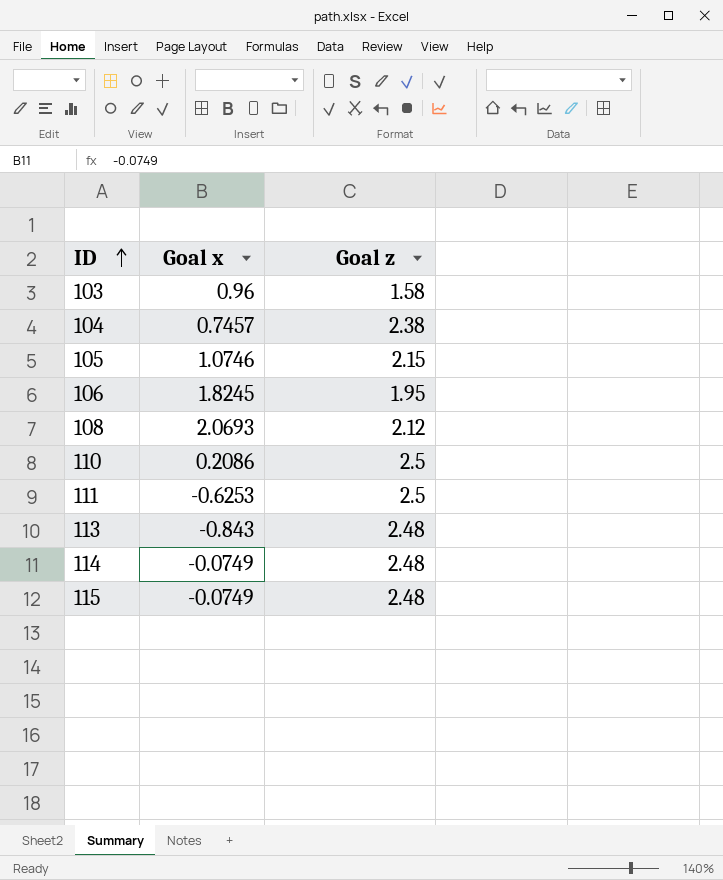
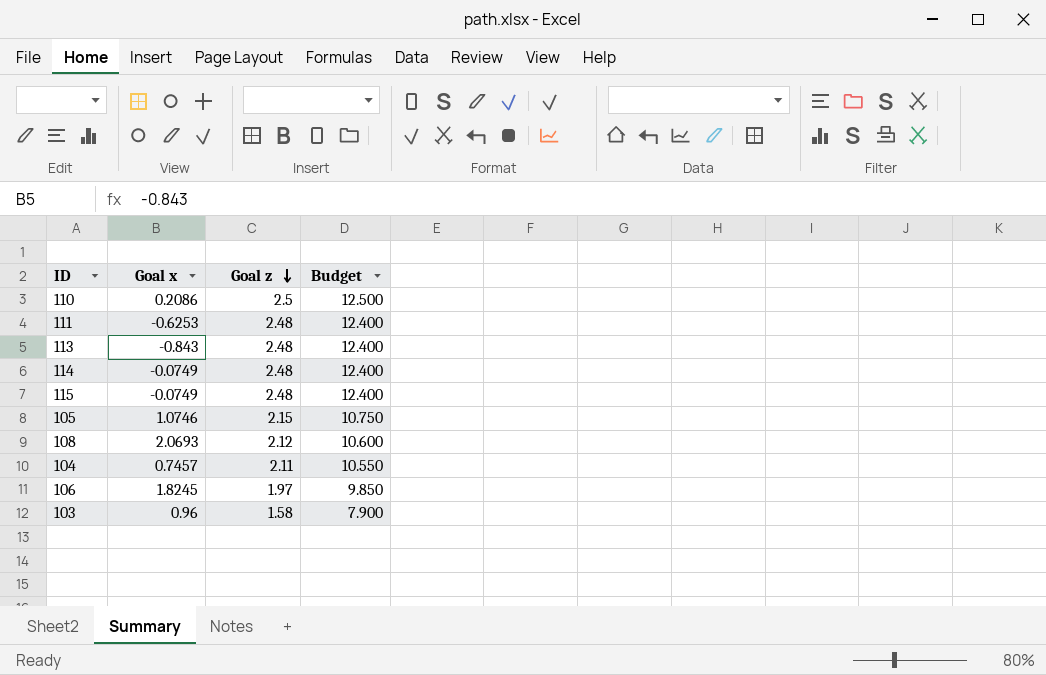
row order: ID ascending -> Goal z descending
column Budget | formula: none -> [Goal z] * 5
111 | Goal z: 2.5 -> 2.48
104 | Goal z: 2.38 -> 2.11
106 | Goal z: 1.95 -> 1.97

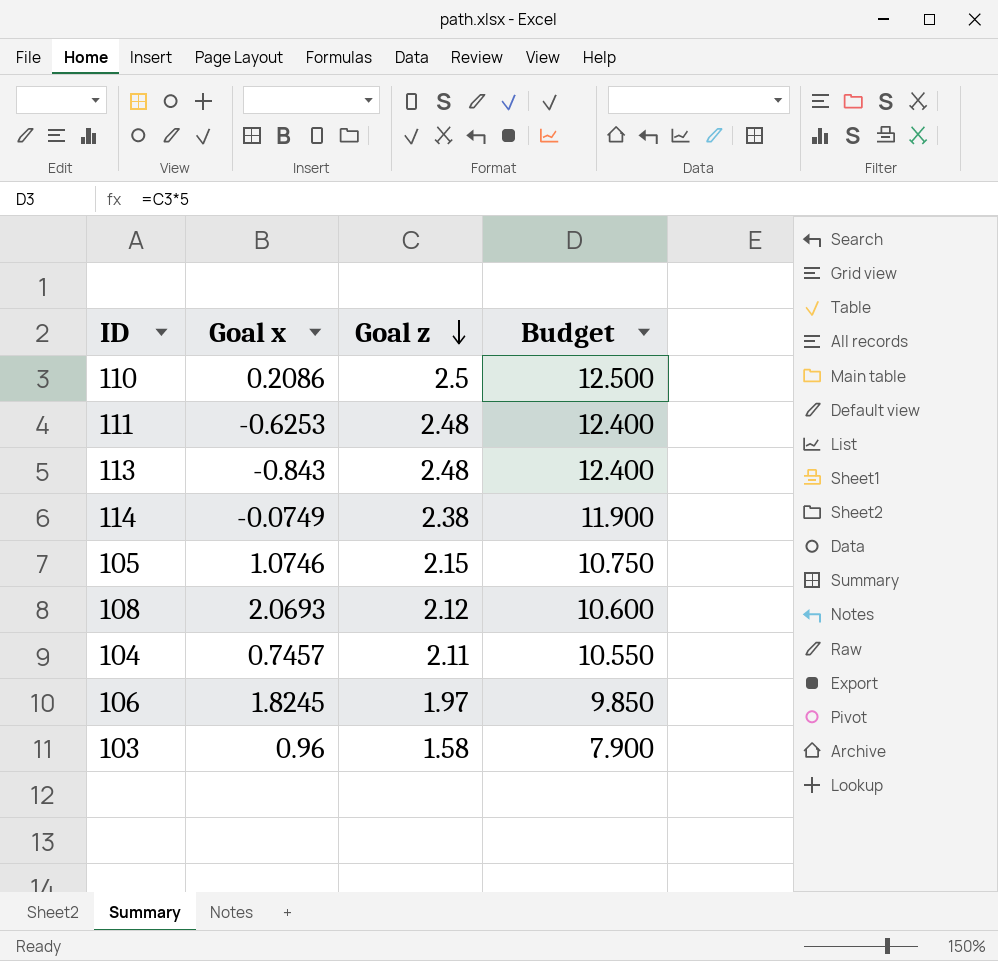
row 115: -0.0749 | 2.48 | 12.400 -> none
114 | Goal z: 2.48 -> 2.38
114 | Budget: 12.400 -> 11.900

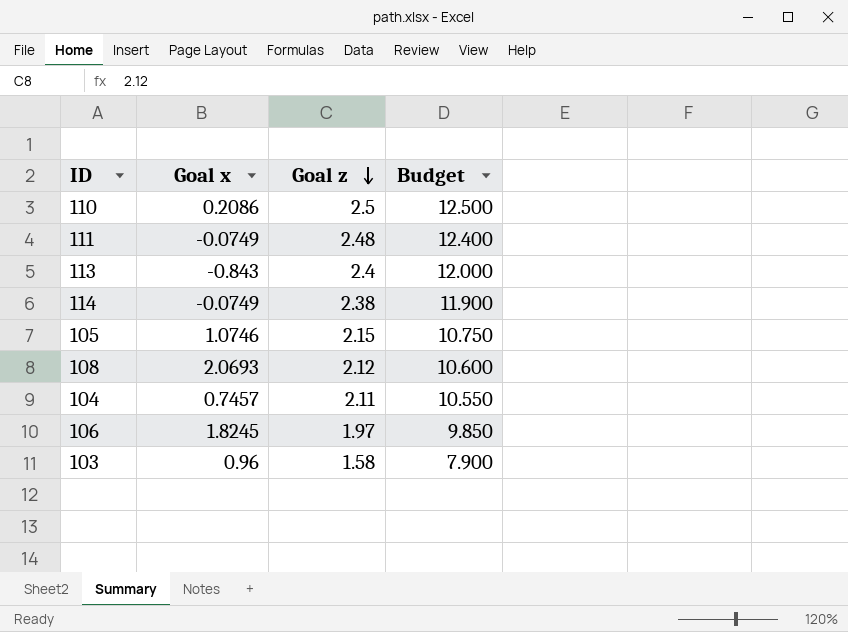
111 | Goal x: -0.6253 -> -0.0749
113 | Goal z: 2.48 -> 2.4
113 | Budget: 12.400 -> 12.000

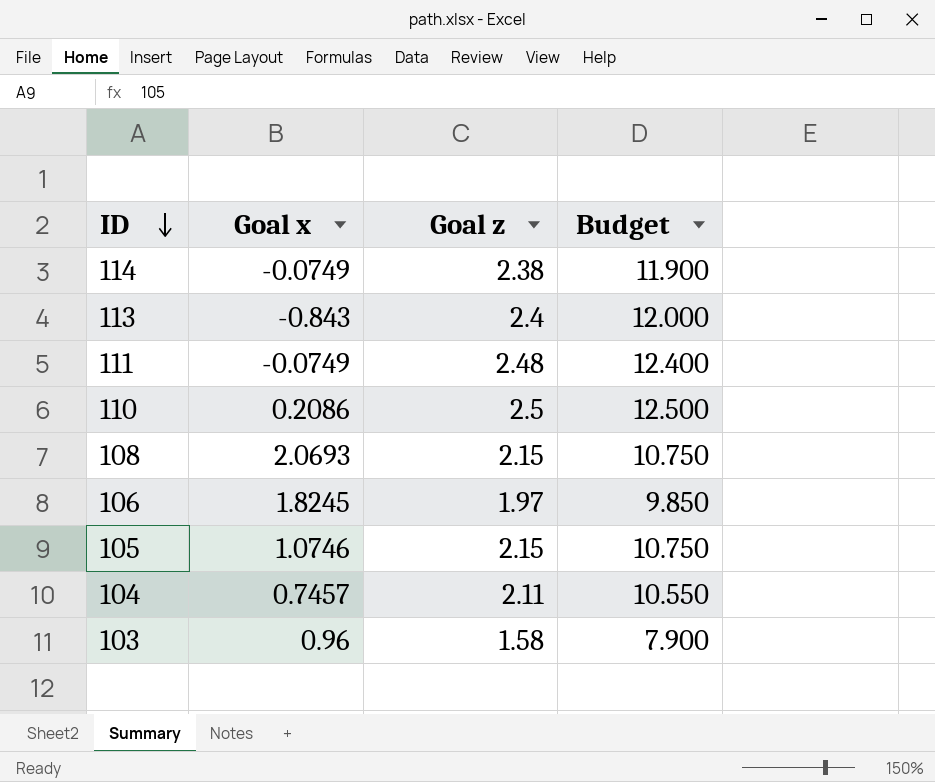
row order: Goal z descending -> ID descending
108 | Goal z: 2.12 -> 2.15
108 | Budget: 10.600 -> 10.750

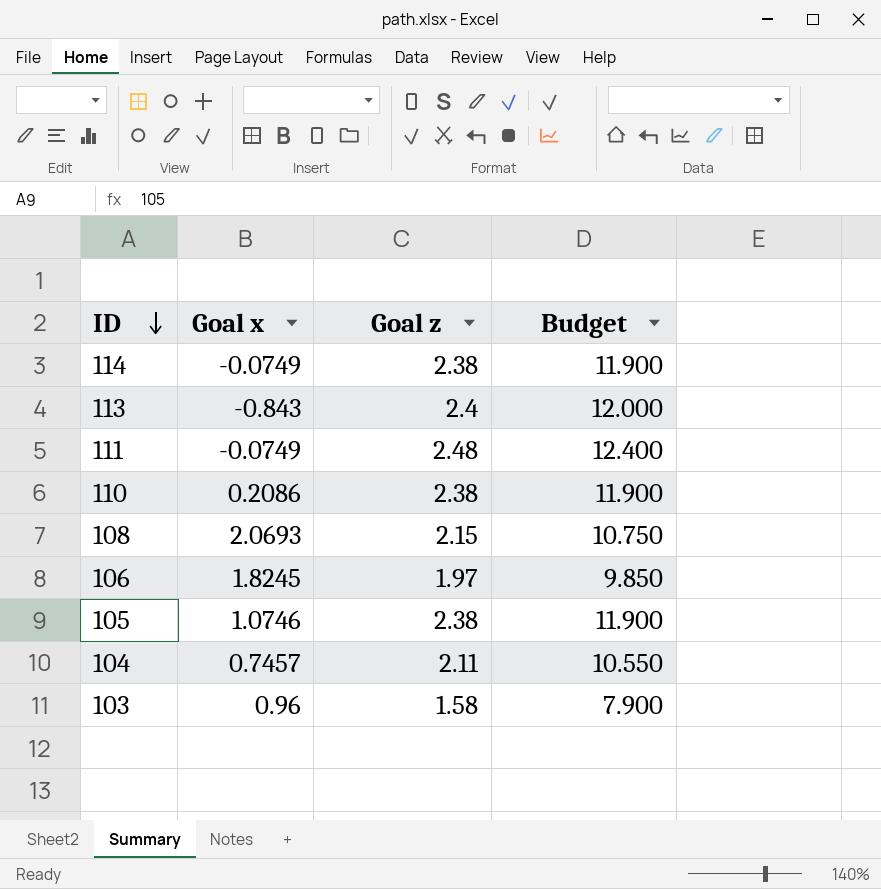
110 | Goal z: 2.5 -> 2.38
110 | Budget: 12.500 -> 11.900
105 | Goal z: 2.15 -> 2.38
105 | Budget: 10.750 -> 11.900

